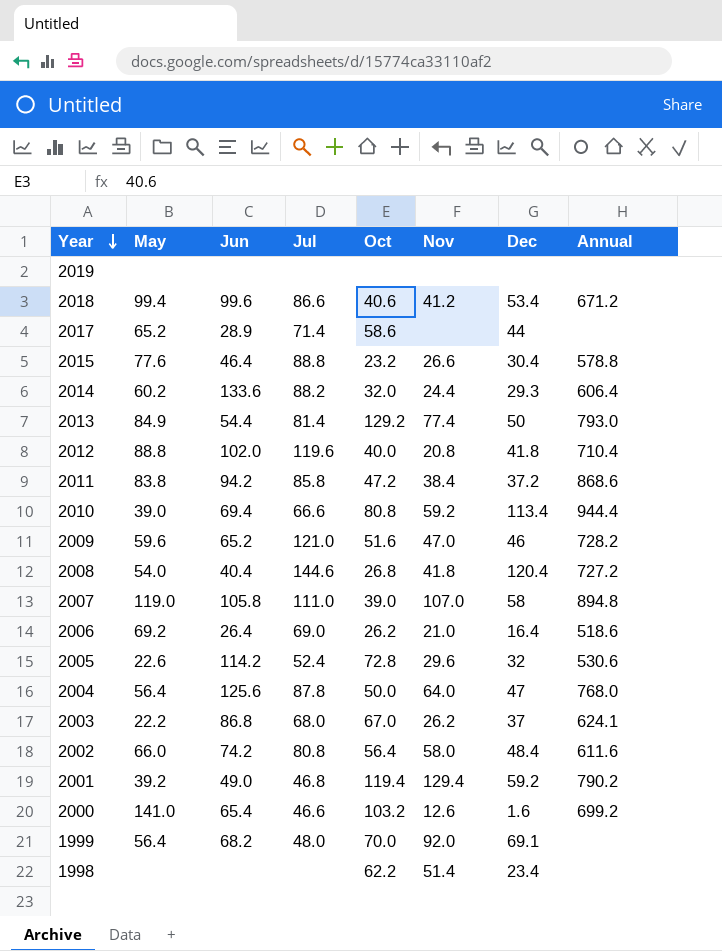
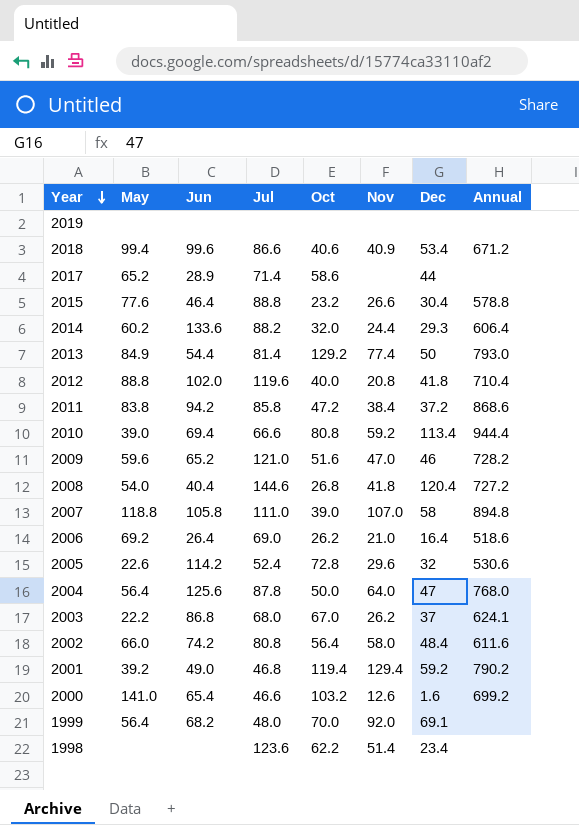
2018 | Nov: 41.2 -> 40.9
2007 | May: 119.0 -> 118.8
1998 | Jul: none -> 123.6

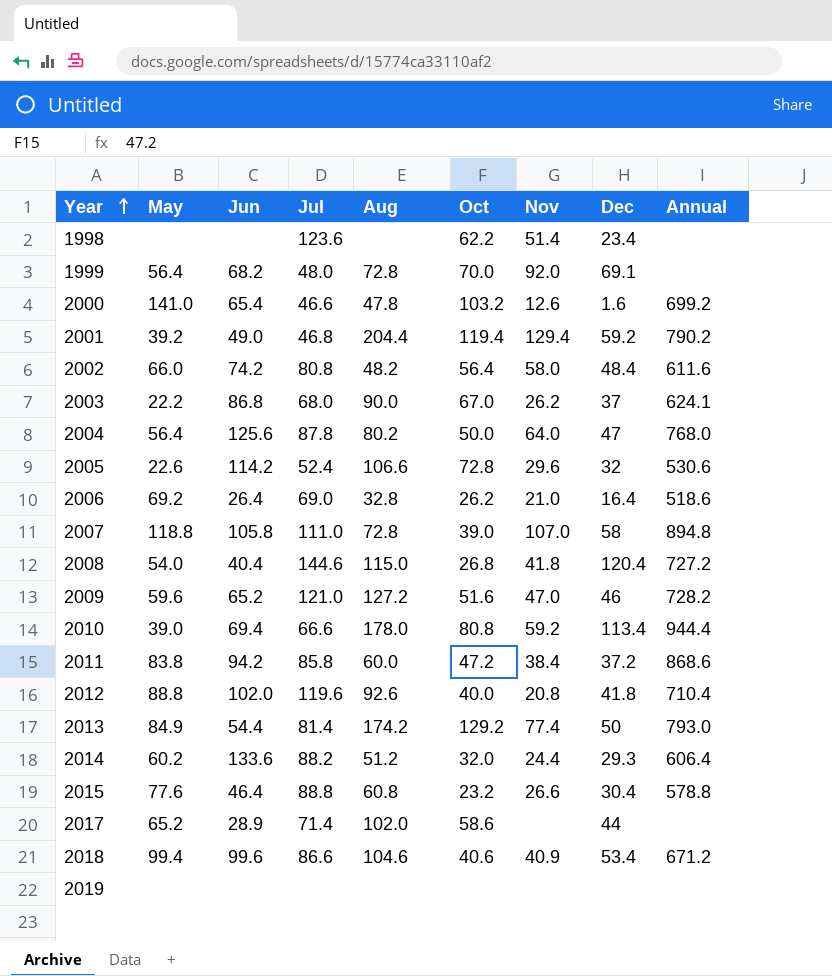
row order: Year descending -> Year ascending
column Aug | position: none -> 5

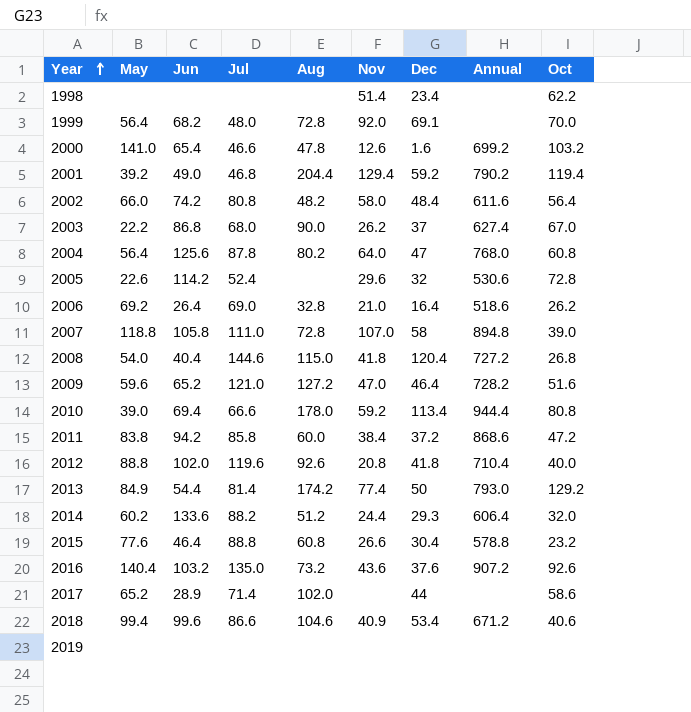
column Oct | position: 6 -> 9
1998 | Jul: 123.6 -> none
2003 | Annual: 624.1 -> 627.4
2004 | Oct: 50.0 -> 60.8
2005 | Aug: 106.6 -> none
2009 | Dec: 46 -> 46.4
row 2016: none -> 140.4 | 103.2 | 135.0 | 73.2 | 43.6 | 37.6 | 907.2 | 92.6

